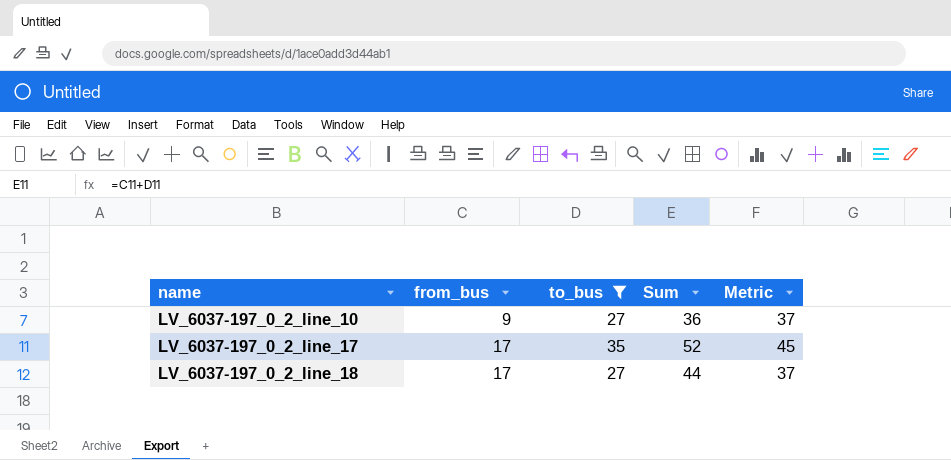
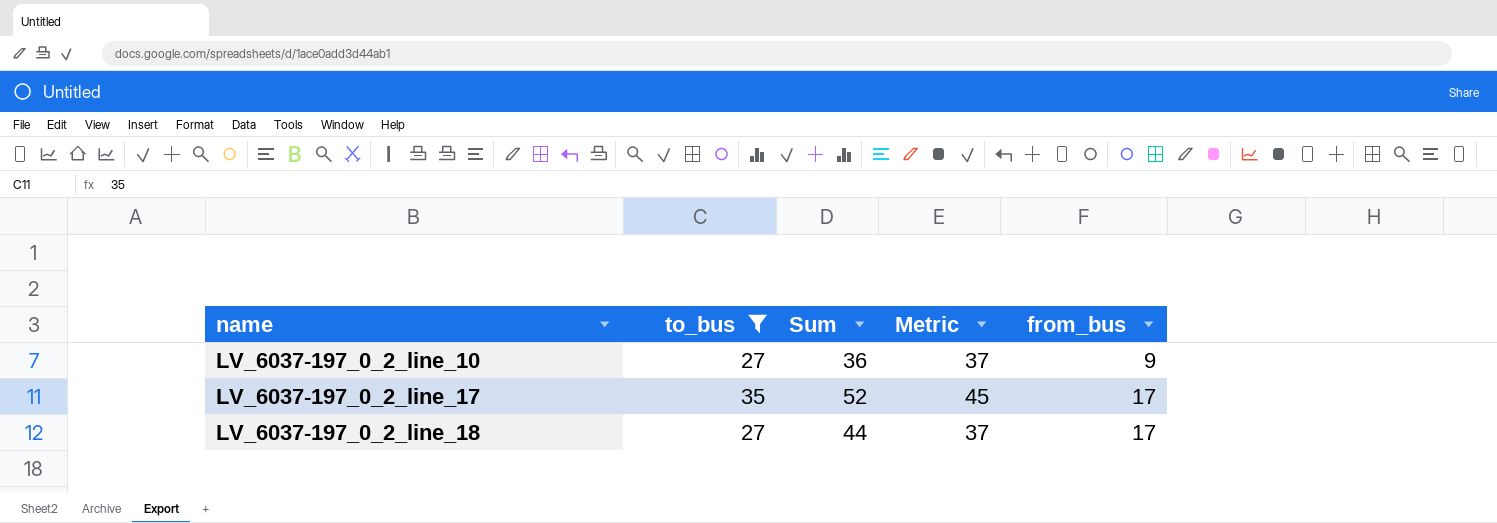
column from_bus | position: 2 -> 5

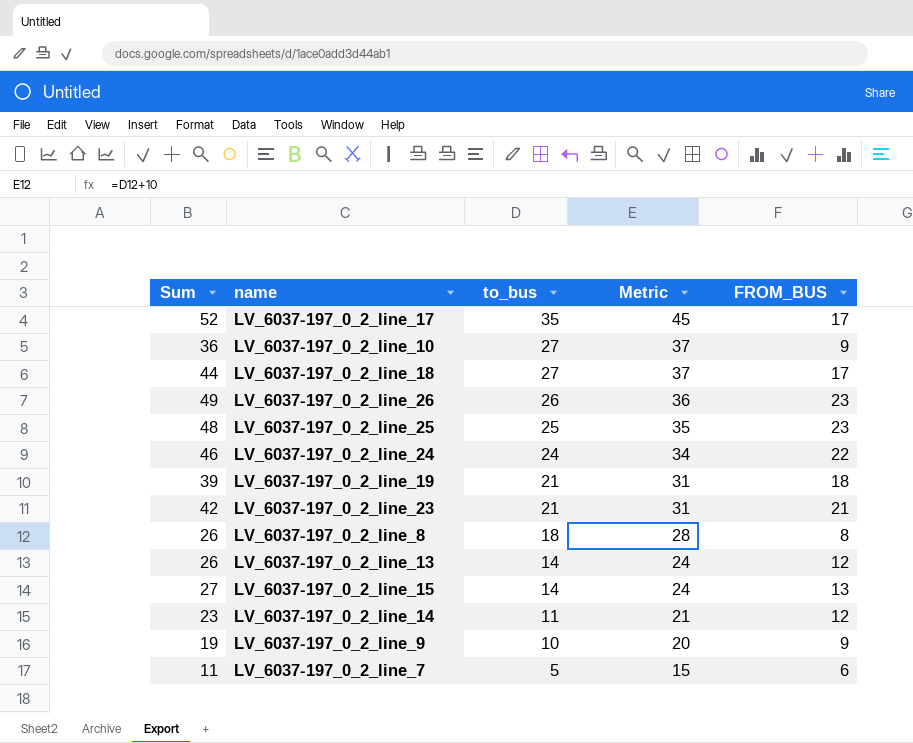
filter: to_bus >= 27 -> none
row order: name ascending -> to_bus descending
column Sum | position: 3 -> 1
column name: from_bus -> FROM_BUS

